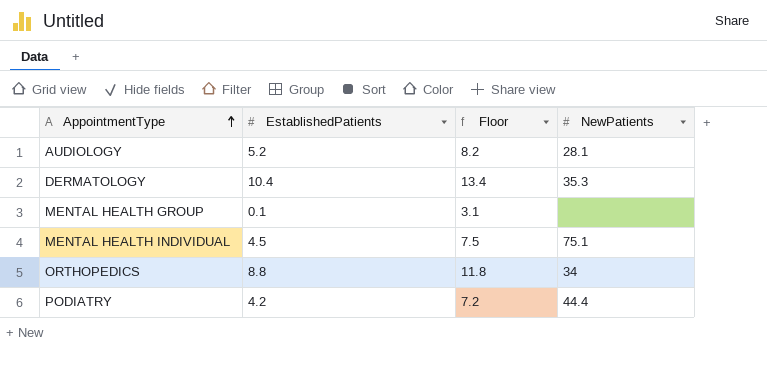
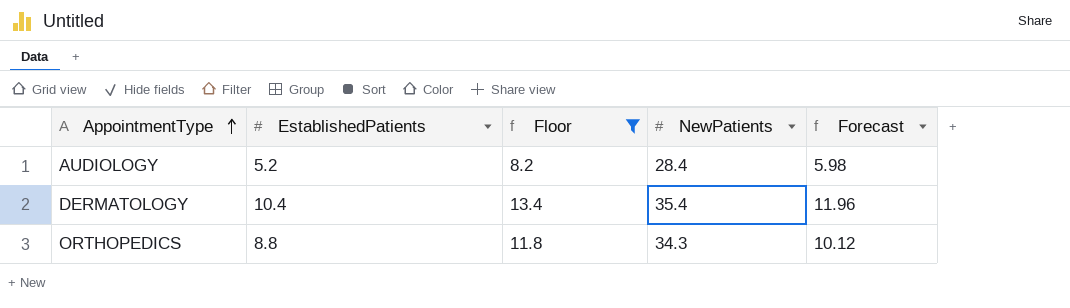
filter: none -> Floor >= 8.2
column Forecast | formula: none -> [EstablishedPatients] * 1.15
AUDIOLOGY | NewPatients: 28.1 -> 28.4
DERMATOLOGY | NewPatients: 35.3 -> 35.4
ORTHOPEDICS | NewPatients: 34 -> 34.3

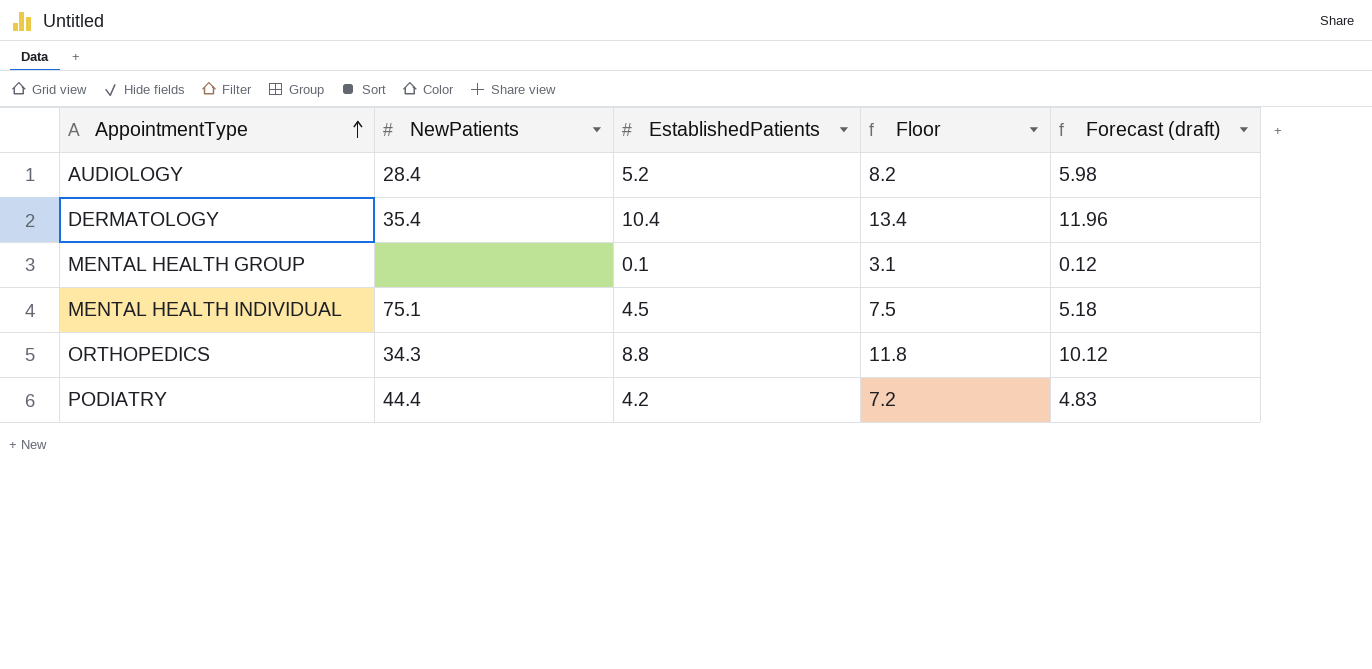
filter: Floor >= 8.2 -> none
column NewPatients | position: 4 -> 2
column name: Forecast -> Forecast (draft)

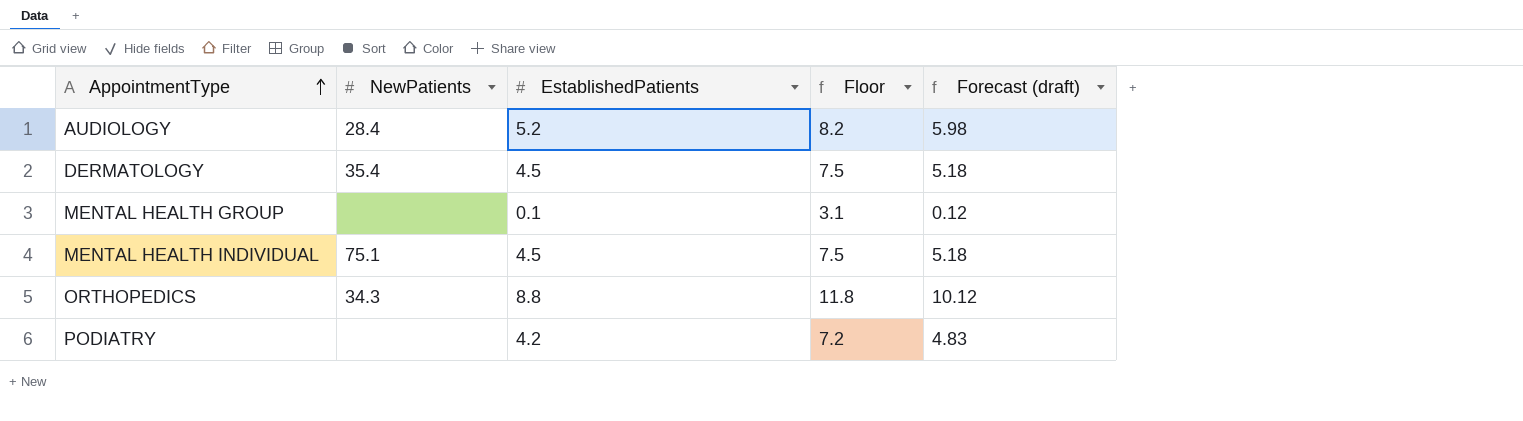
DERMATOLOGY | EstablishedPatients: 10.4 -> 4.5
DERMATOLOGY | Floor: 13.4 -> 7.5
DERMATOLOGY | Forecast (draft): 11.96 -> 5.18
PODIATRY | NewPatients: 44.4 -> none

